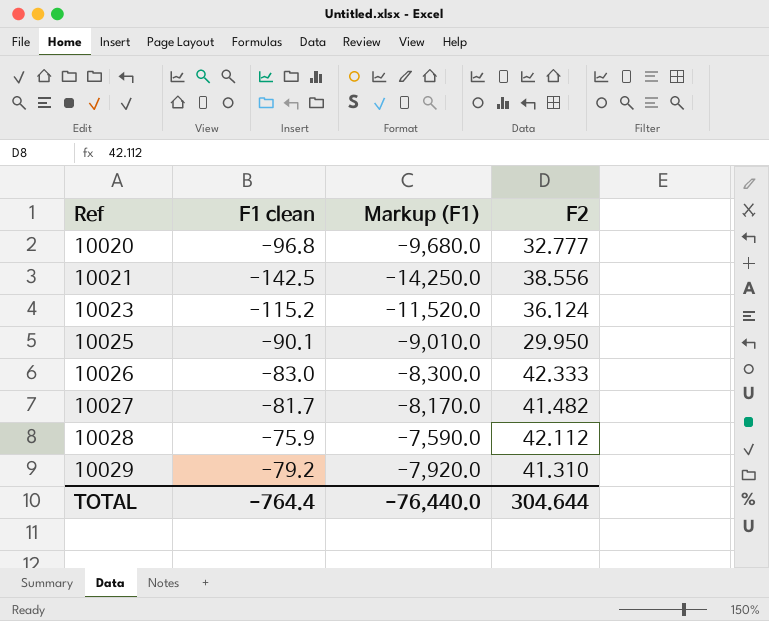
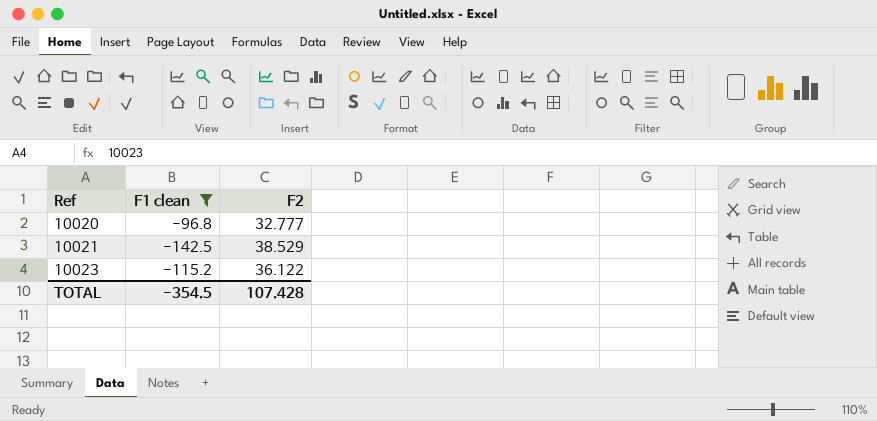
filter: none -> F1 clean <= -96.8
column Markup (F1) | formula: [F1 clean] * 100 -> none
10021 | F2: 38.556 -> 38.529
10023 | F2: 36.124 -> 36.122
TOTAL | F1 clean: -764.4 -> -354.5
TOTAL | F2: 304.644 -> 107.428

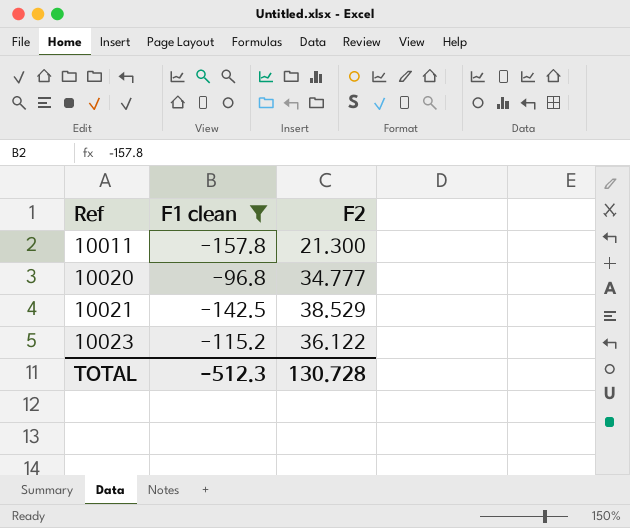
row 10011: none -> -157.8 | 21.300
10020 | F2: 32.777 -> 34.777
TOTAL | F1 clean: -354.5 -> -512.3
TOTAL | F2: 107.428 -> 130.728

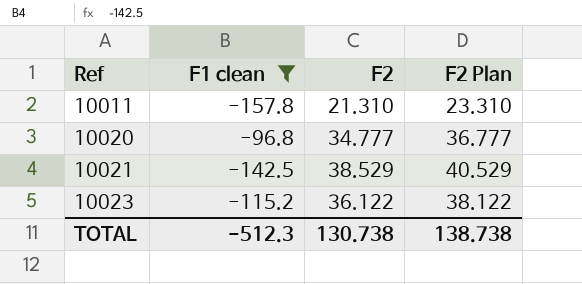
column F2 Plan | formula: none -> [F2] + 2
10011 | F2: 21.300 -> 21.310
TOTAL | F2: 130.728 -> 130.738

